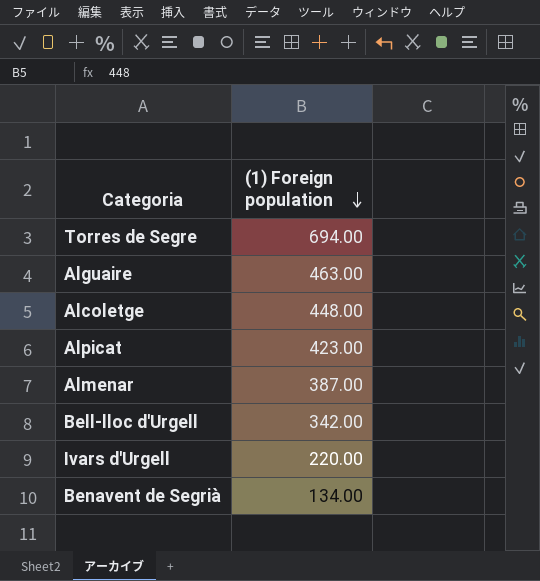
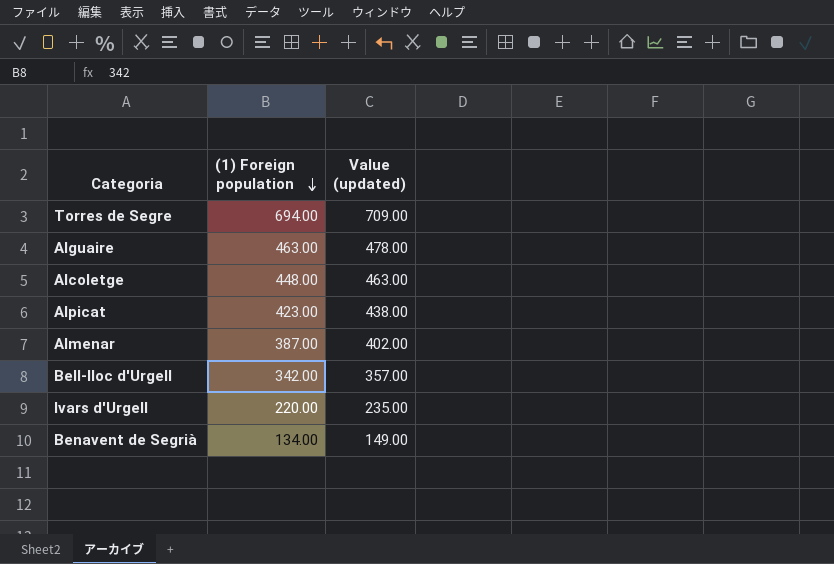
column Value (updated) | formula: none -> [(1) Foreign population] + 15

